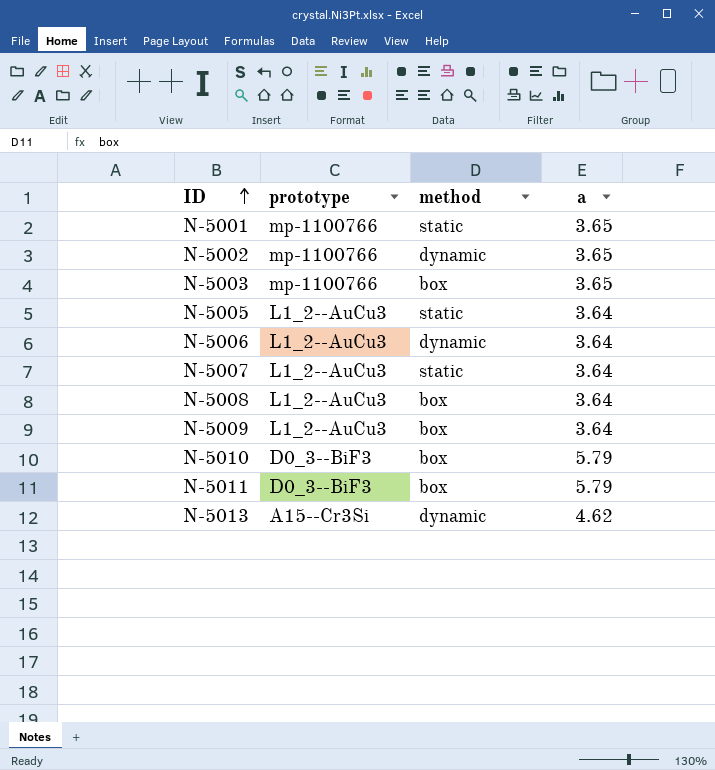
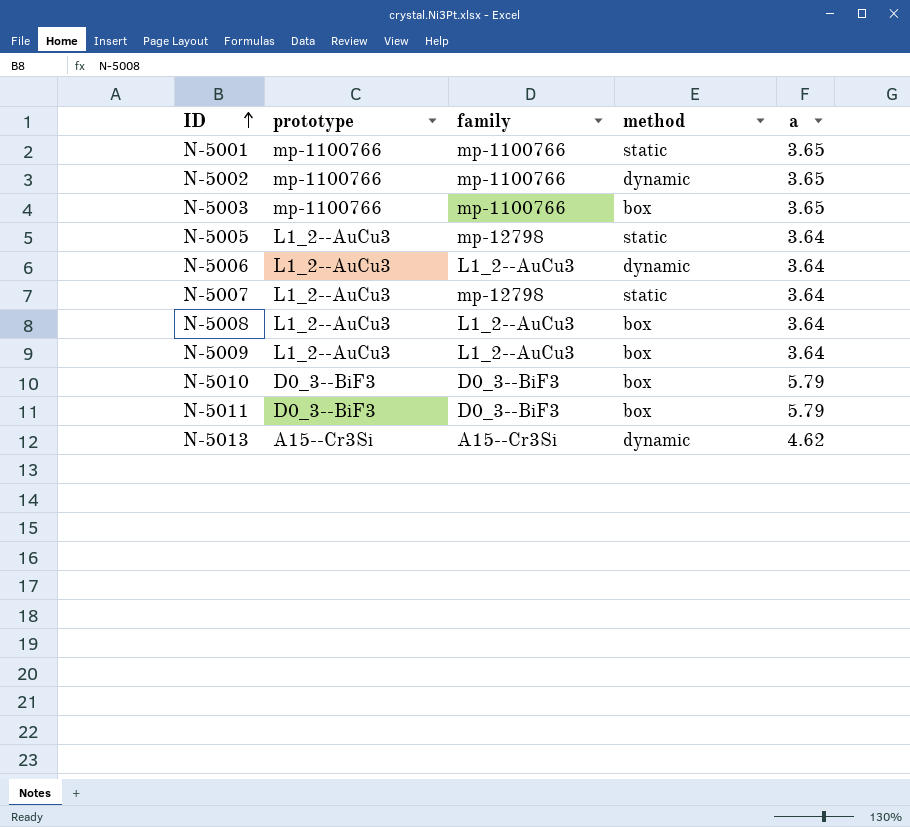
column family | position: none -> 3

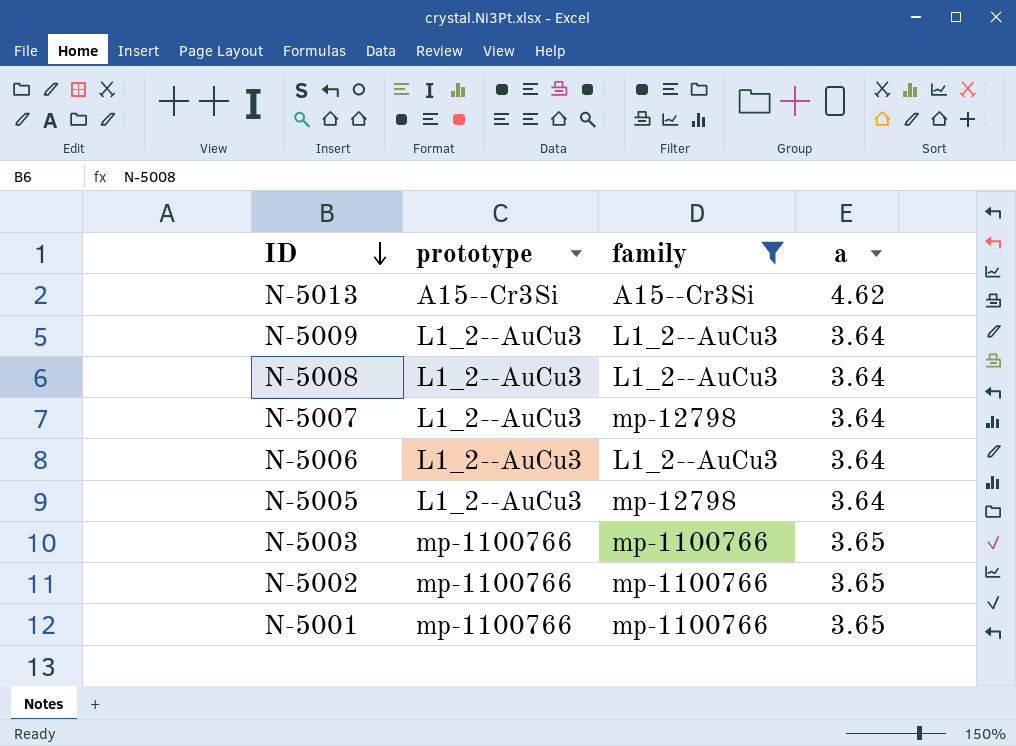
filter: none -> family != D0_3--BiF3
row order: ID ascending -> ID descending
column method | position: 4 -> none

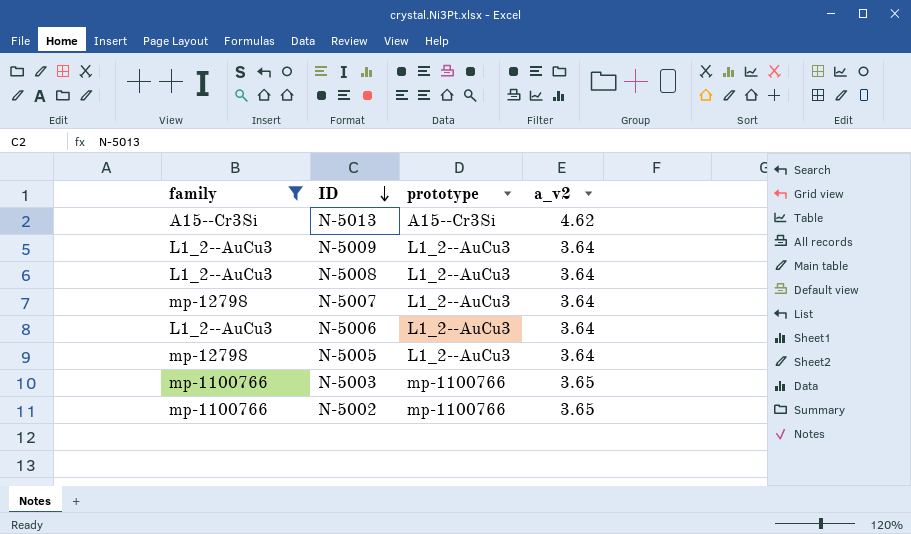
column family | position: 3 -> 1
column name: a -> a_v2
row N-5001: mp-1100766 | mp-1100766 | 3.65 -> none

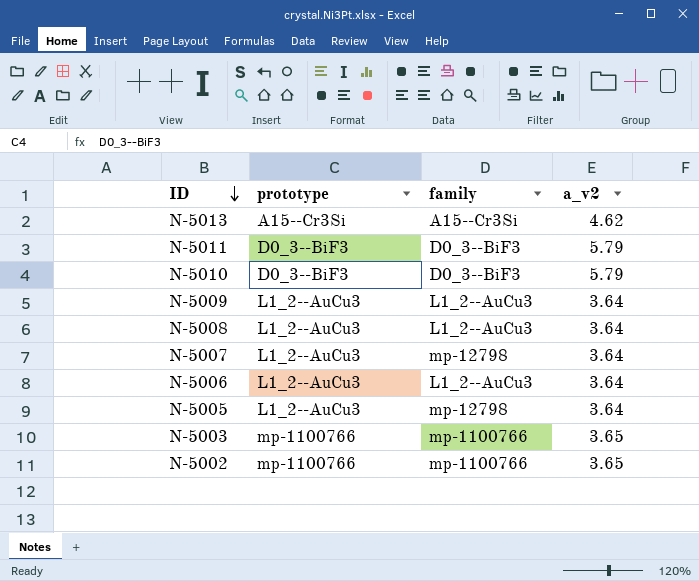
filter: family != D0_3--BiF3 -> none
column family | position: 1 -> 3

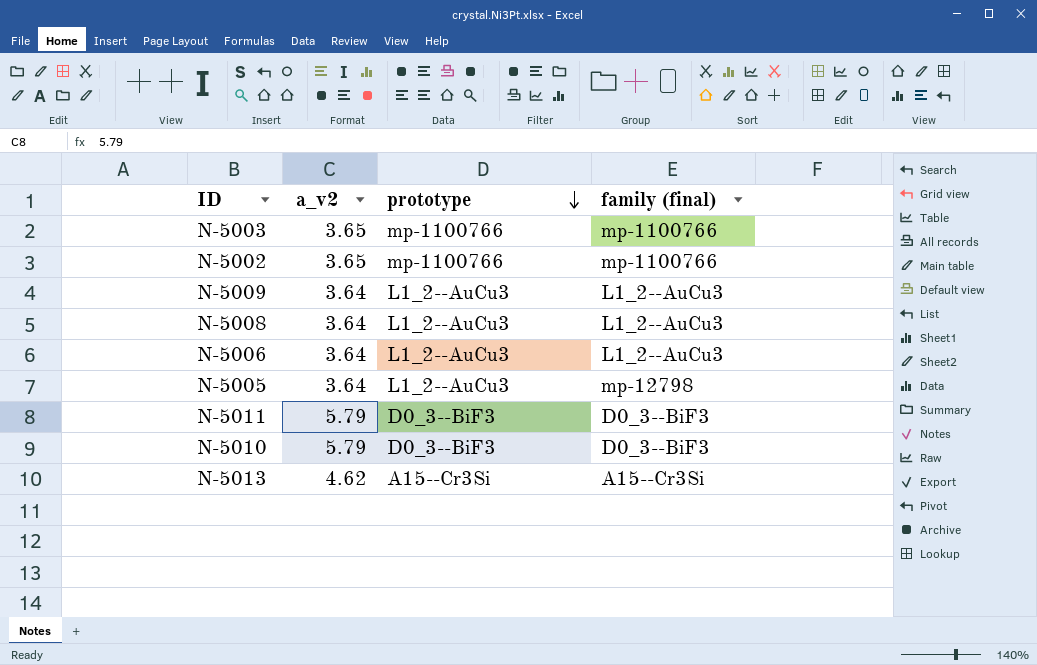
row order: ID descending -> prototype descending
column a_v2 | position: 4 -> 2
column name: family -> family (final)
row N-5007: L1_2--AuCu3 | mp-12798 | 3.64 -> none

